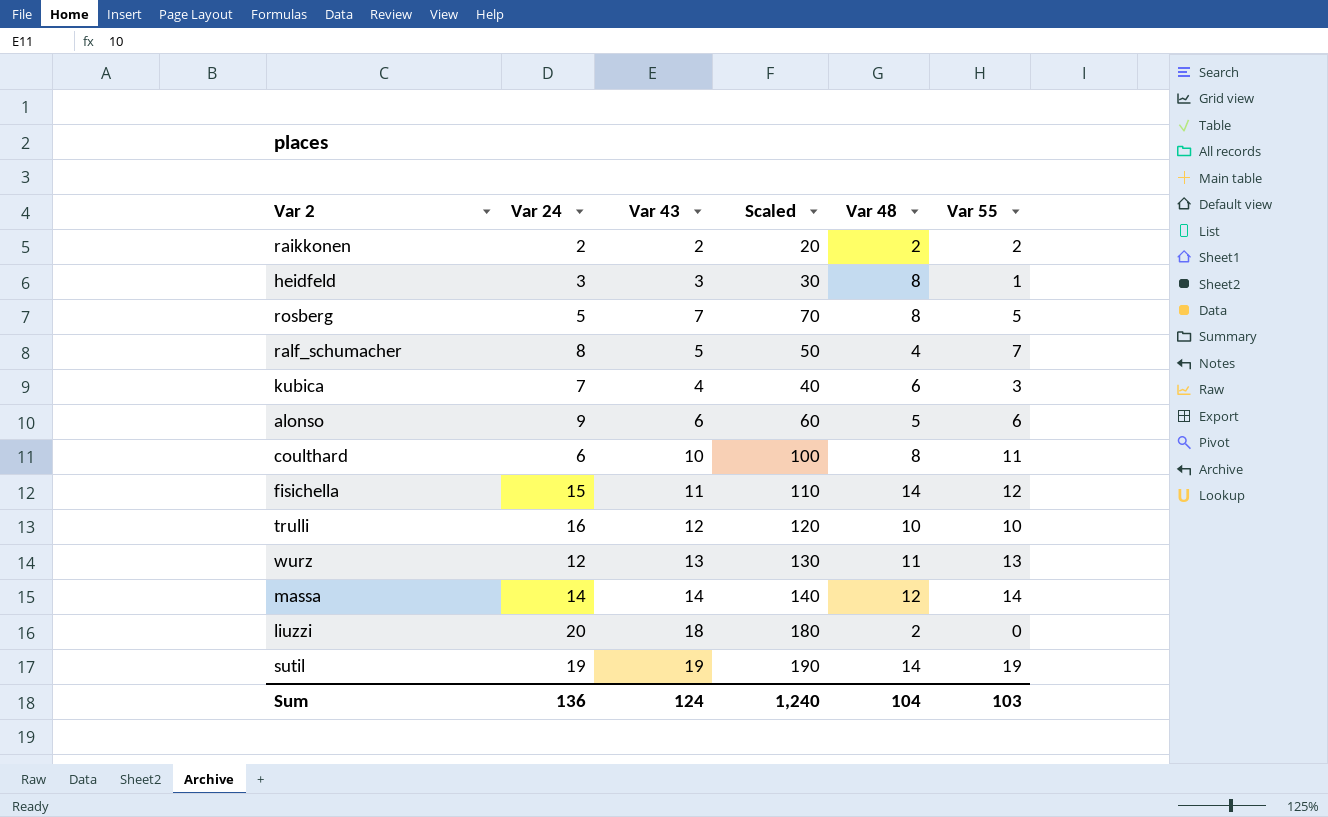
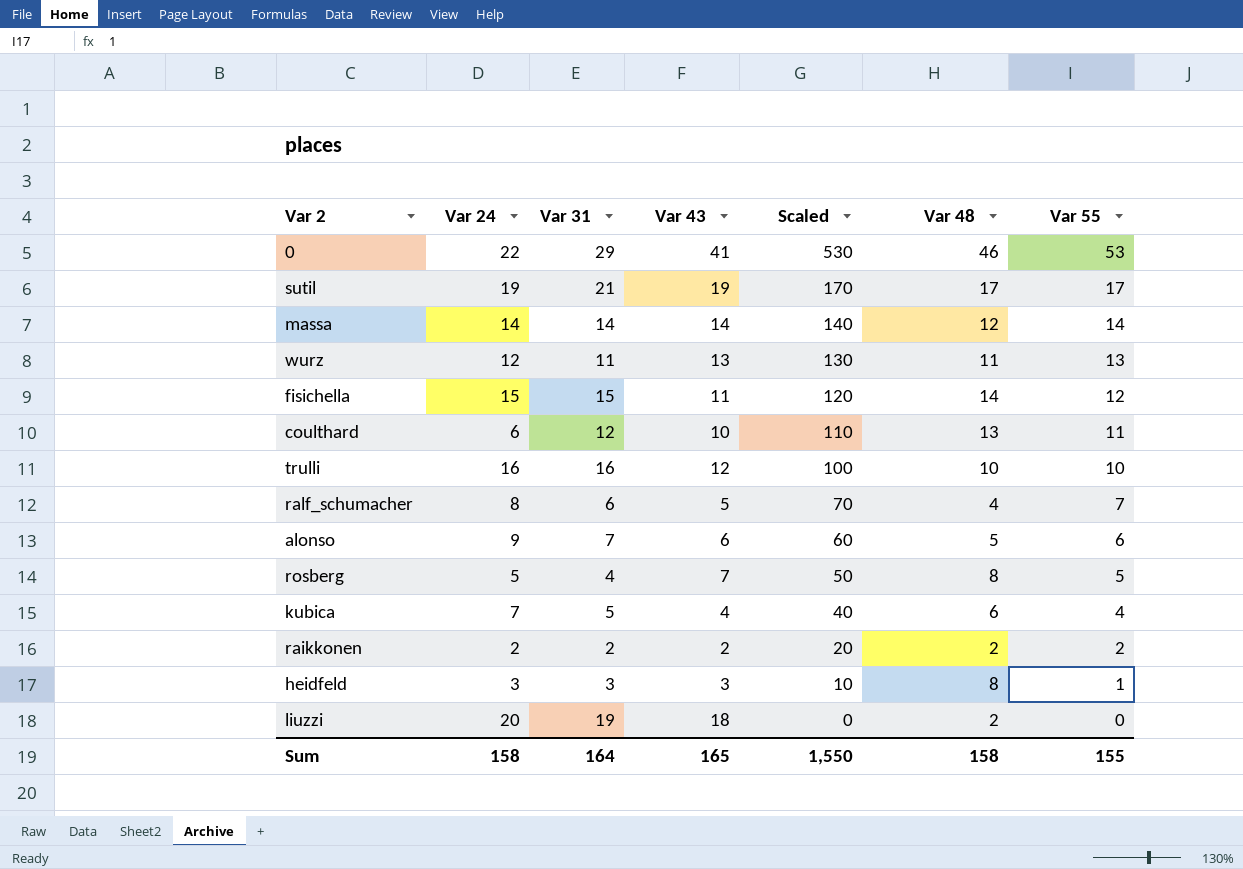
row order: none -> Scaled descending
column Var 31 | position: none -> 3
column Scaled | formula: [Var 43] * 10 -> [Var 55] * 10
row 0: none -> 22 | 29 | 41 | 530 | 46 | 53
sutil | Var 48: 14 -> 17
sutil | Var 55: 19 -> 17
coulthard | Var 48: 8 -> 13
kubica | Var 55: 3 -> 4
Sum | Var 24: 136 -> 158
Sum | Var 43: 124 -> 165
Sum | Scaled: 1,240 -> 1,550
Sum | Var 48: 104 -> 158
Sum | Var 55: 103 -> 155

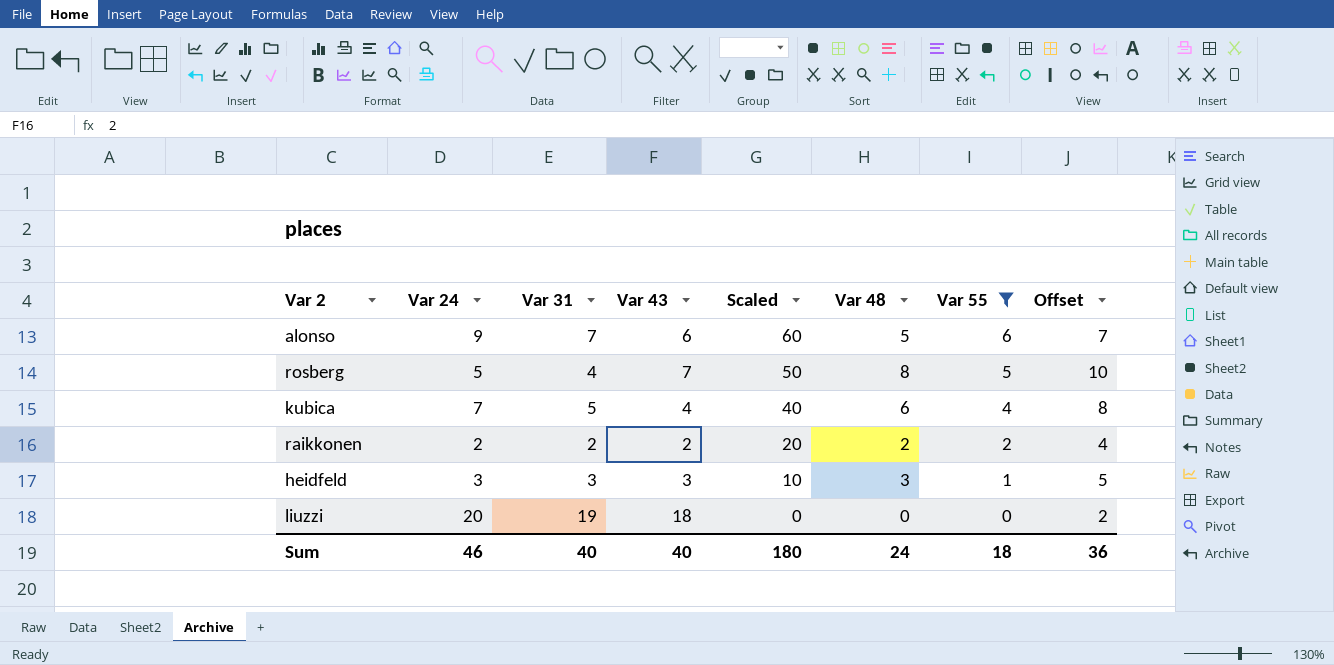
filter: none -> Var 55 <= 6
column Offset | formula: none -> [Var 48] + 2
heidfeld | Var 48: 8 -> 3
liuzzi | Var 48: 2 -> 0
Sum | Var 24: 158 -> 46
Sum | Var 31: 164 -> 40
Sum | Var 43: 165 -> 40
Sum | Scaled: 1,550 -> 180
Sum | Var 48: 158 -> 24
Sum | Var 55: 155 -> 18

